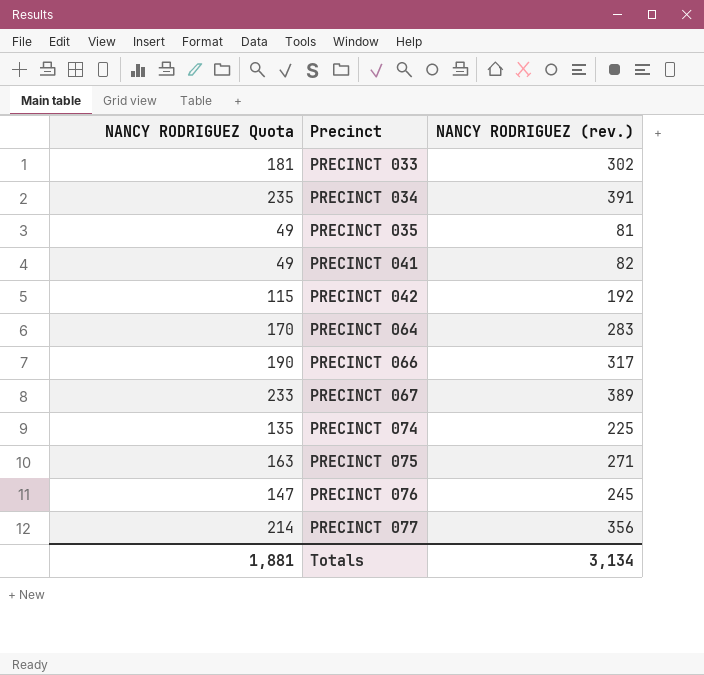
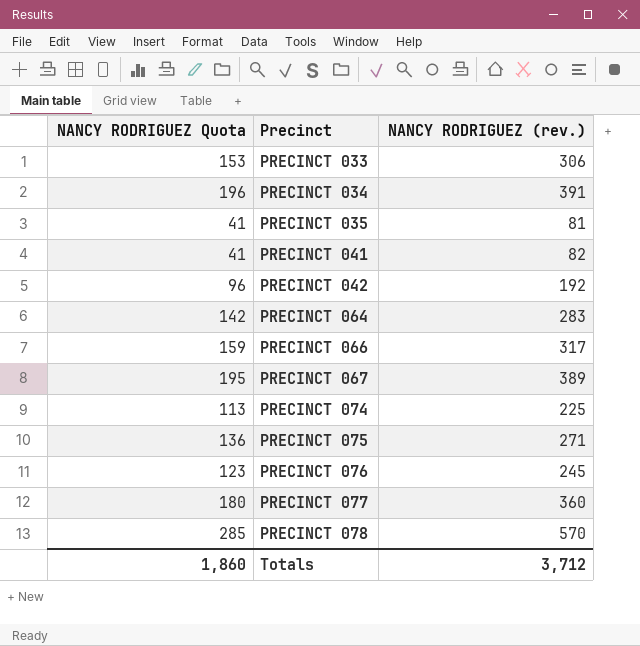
column NANCY RODRIGUEZ Quota | formula: [NANCY RODRIGUEZ (rev.)] * 0.6 -> [NANCY RODRIGUEZ (rev.)] * 0.5
PRECINCT 033 | NANCY RODRIGUEZ (rev.): 302 -> 306
PRECINCT 077 | NANCY RODRIGUEZ (rev.): 356 -> 360
row PRECINCT 078: none -> 285 | 570
Totals | NANCY RODRIGUEZ Quota: 1,881 -> 1,860
Totals | NANCY RODRIGUEZ (rev.): 3,134 -> 3,712

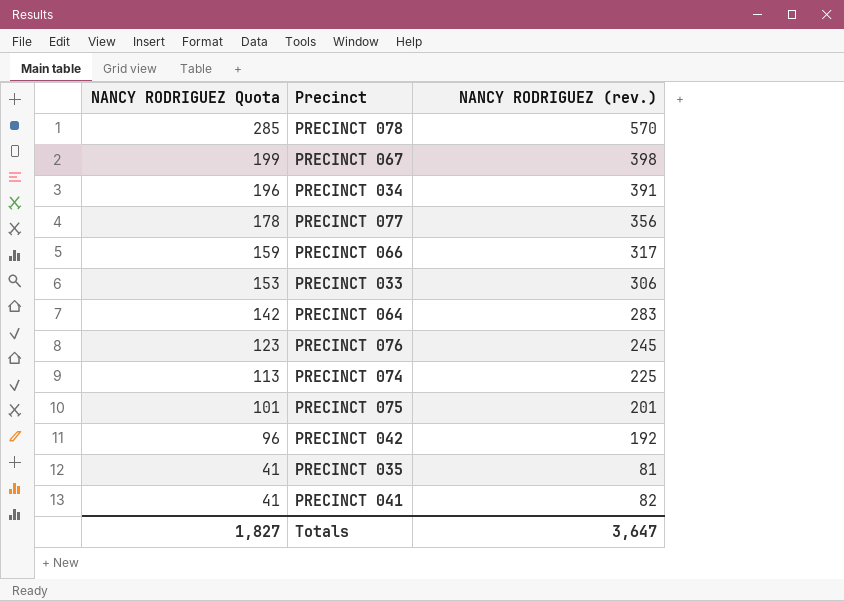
row order: Precinct ascending -> NANCY RODRIGUEZ Quota descending
PRECINCT 067 | NANCY RODRIGUEZ Quota: 195 -> 199
PRECINCT 067 | NANCY RODRIGUEZ (rev.): 389 -> 398
PRECINCT 077 | NANCY RODRIGUEZ Quota: 180 -> 178
PRECINCT 077 | NANCY RODRIGUEZ (rev.): 360 -> 356
PRECINCT 075 | NANCY RODRIGUEZ Quota: 136 -> 101
PRECINCT 075 | NANCY RODRIGUEZ (rev.): 271 -> 201
Totals | NANCY RODRIGUEZ Quota: 1,860 -> 1,827
Totals | NANCY RODRIGUEZ (rev.): 3,712 -> 3,647

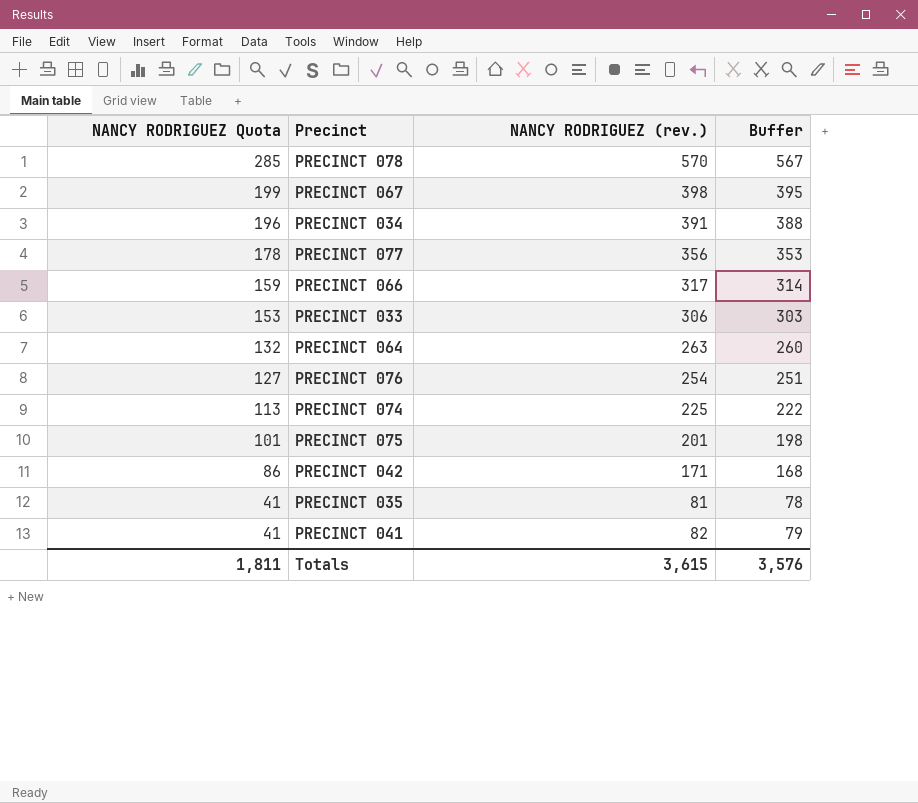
column Buffer | formula: none -> [NANCY RODRIGUEZ (rev.)] - 3
PRECINCT 064 | NANCY RODRIGUEZ Quota: 142 -> 132
PRECINCT 064 | NANCY RODRIGUEZ (rev.): 283 -> 263
PRECINCT 076 | NANCY RODRIGUEZ Quota: 123 -> 127
PRECINCT 076 | NANCY RODRIGUEZ (rev.): 245 -> 254
PRECINCT 042 | NANCY RODRIGUEZ Quota: 96 -> 86
PRECINCT 042 | NANCY RODRIGUEZ (rev.): 192 -> 171
Totals | NANCY RODRIGUEZ Quota: 1,827 -> 1,811
Totals | NANCY RODRIGUEZ (rev.): 3,647 -> 3,615

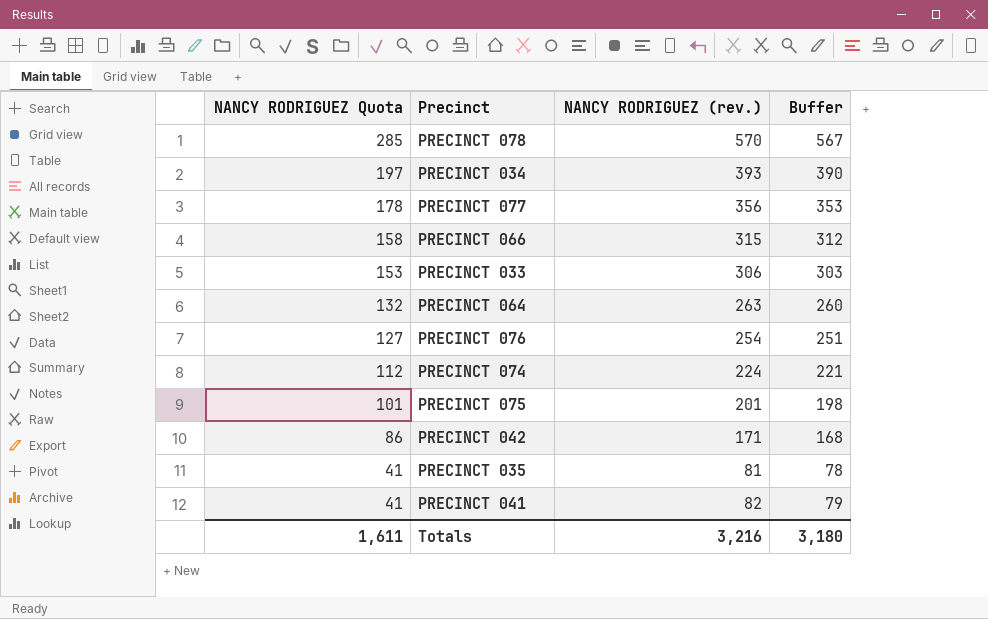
row PRECINCT 067: 199 | 398 | 395 -> none
PRECINCT 034 | NANCY RODRIGUEZ Quota: 196 -> 197
PRECINCT 034 | NANCY RODRIGUEZ (rev.): 391 -> 393
PRECINCT 034 | Buffer: 388 -> 390
PRECINCT 066 | NANCY RODRIGUEZ Quota: 159 -> 158
PRECINCT 066 | NANCY RODRIGUEZ (rev.): 317 -> 315
PRECINCT 066 | Buffer: 314 -> 312
PRECINCT 074 | NANCY RODRIGUEZ Quota: 113 -> 112
PRECINCT 074 | NANCY RODRIGUEZ (rev.): 225 -> 224
PRECINCT 074 | Buffer: 222 -> 221
Totals | NANCY RODRIGUEZ Quota: 1,811 -> 1,611
Totals | NANCY RODRIGUEZ (rev.): 3,615 -> 3,216
Totals | Buffer: 3,576 -> 3,180

